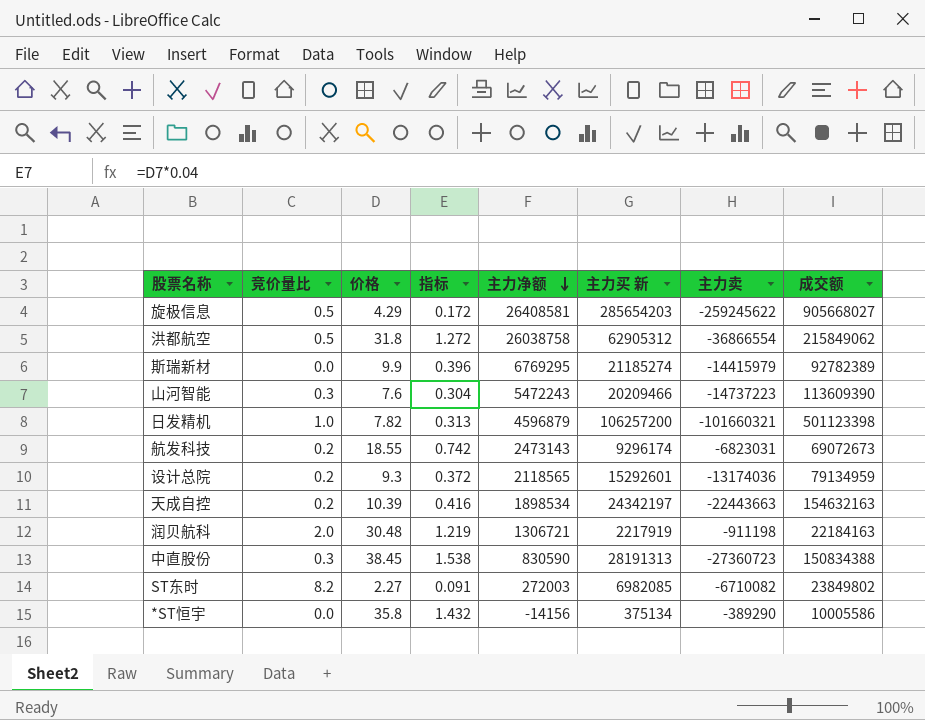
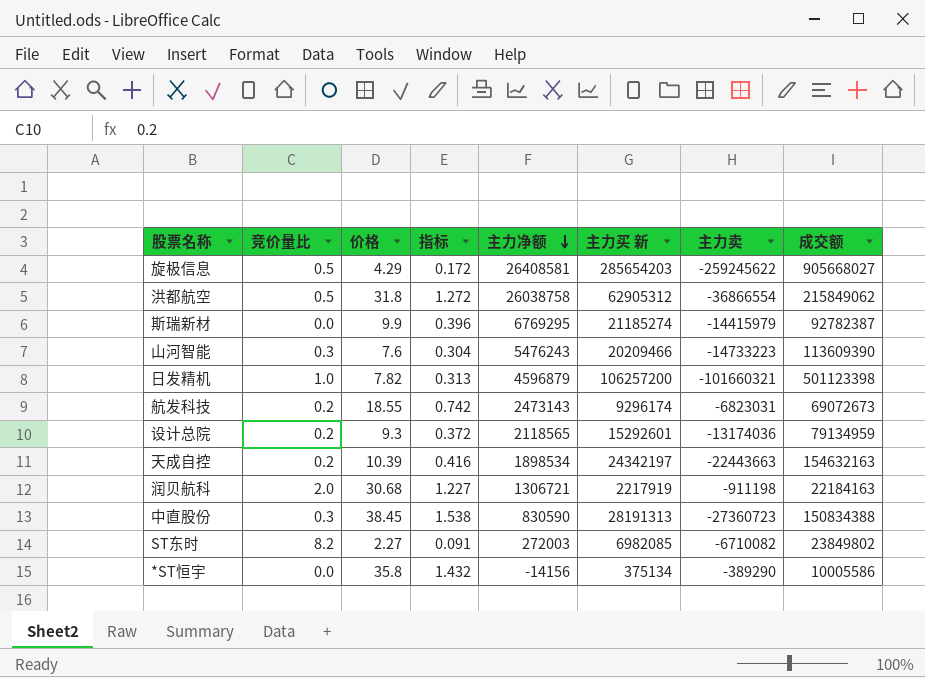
斯瑞新材 | 成交额: 92782389 -> 92782387
山河智能 | 主力净额: 5472243 -> 5476243
山河智能 | 主力卖: -14737223 -> -14733223
润贝航科 | 价格: 30.48 -> 30.68
润贝航科 | 指标: 1.219 -> 1.227

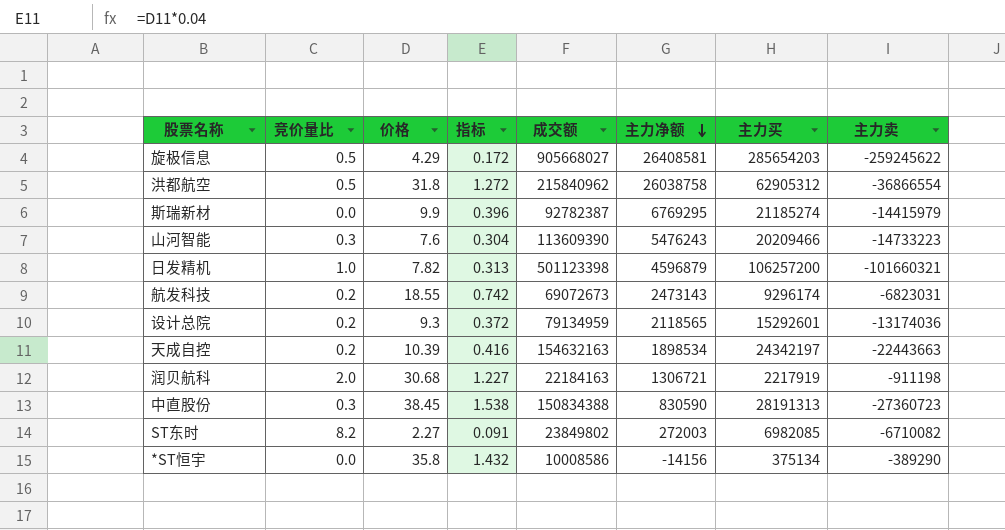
column 成交额 | position: 8 -> 5
column name: 主力买 新 -> 主力买
洪都航空 | 成交额: 215849062 -> 215840962
*ST恒宇 | 成交额: 10005586 -> 10008586

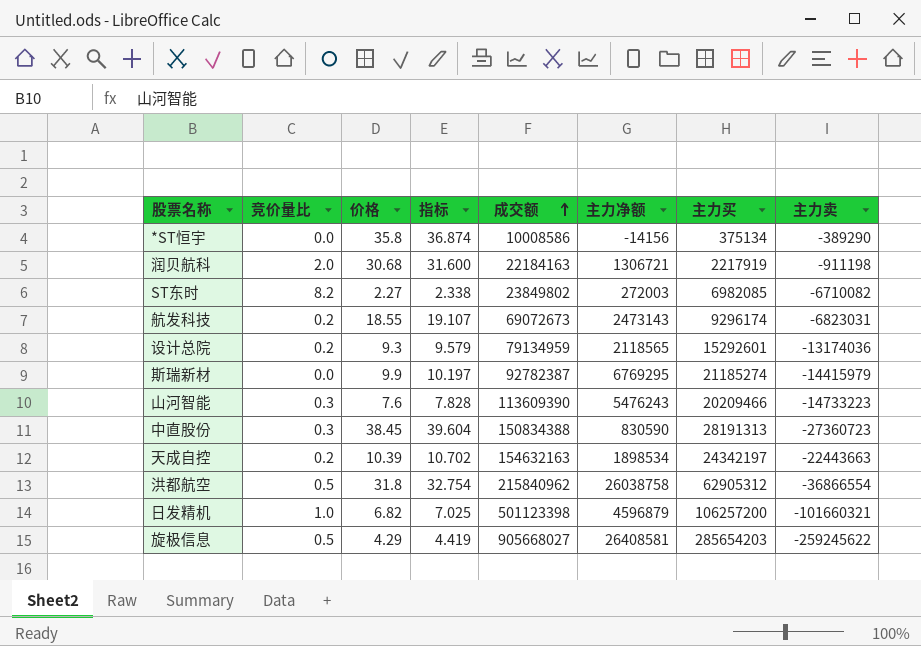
row order: 主力净额 descending -> 成交额 ascending
column 指标 | formula: [价格] * 0.04 -> [价格] * 1.03
日发精机 | 价格: 7.82 -> 6.82

